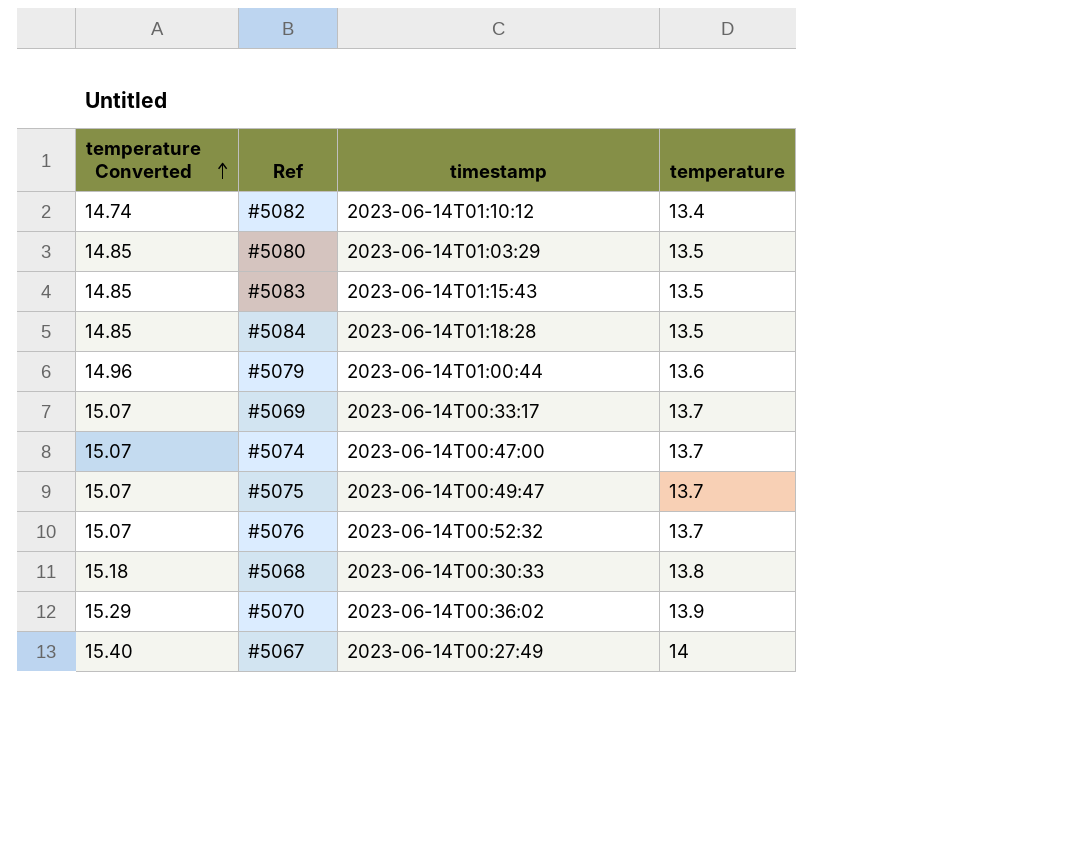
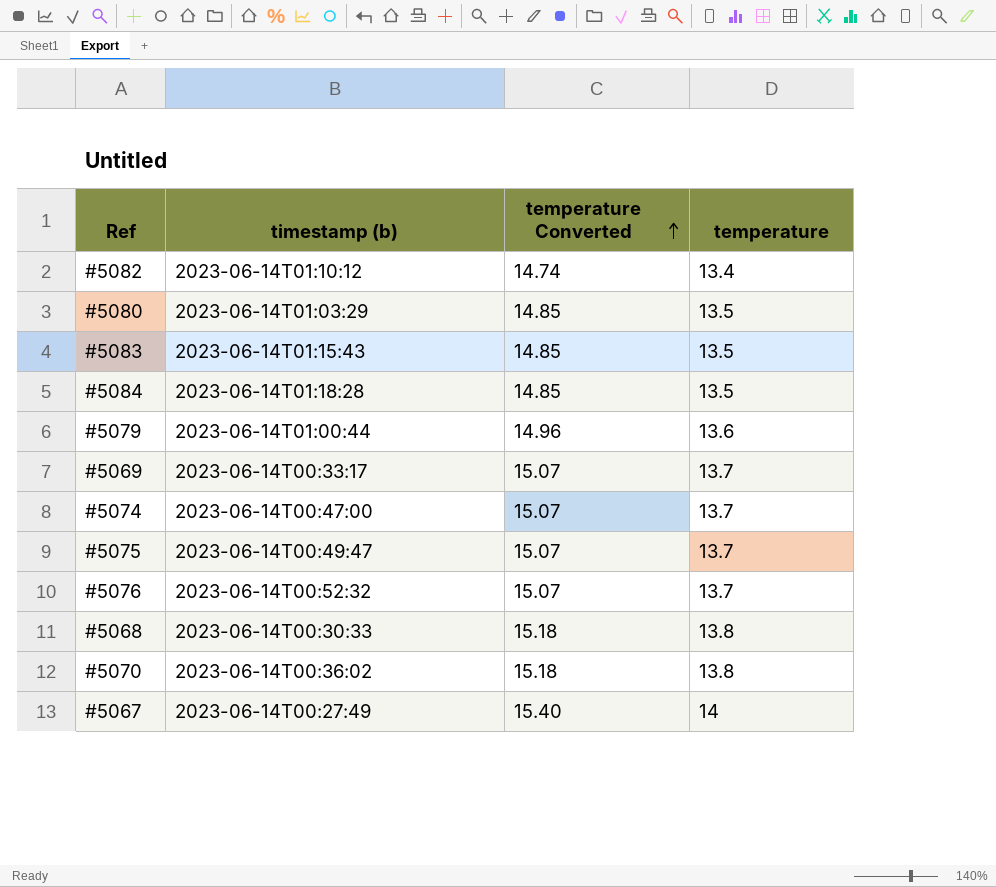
column name: timestamp -> timestamp (b)
column temperature Converted | position: 1 -> 3
#5070 | temperature Converted: 15.29 -> 15.18
#5070 | temperature: 13.9 -> 13.8

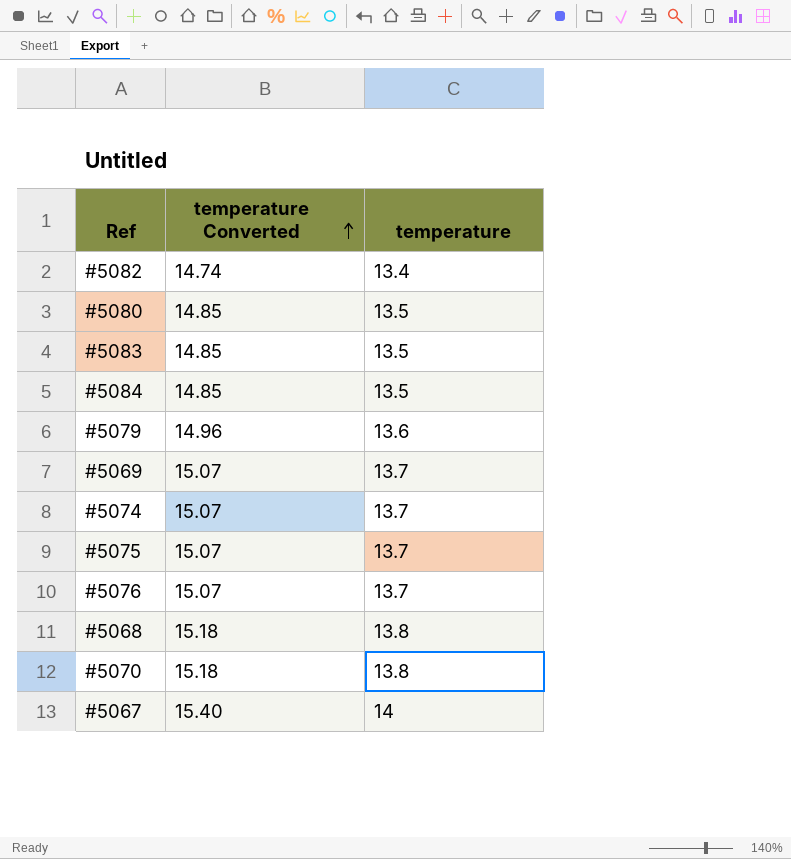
column timestamp (b) | position: 2 -> none

